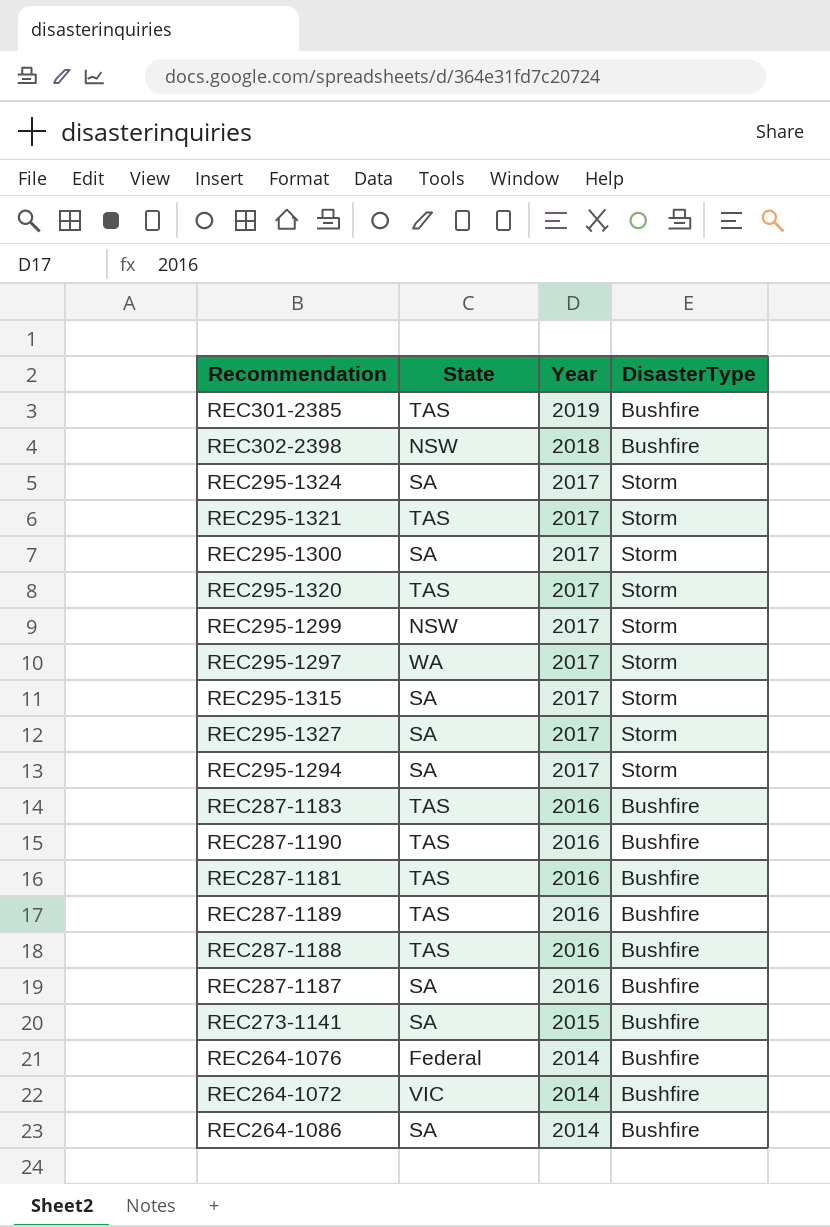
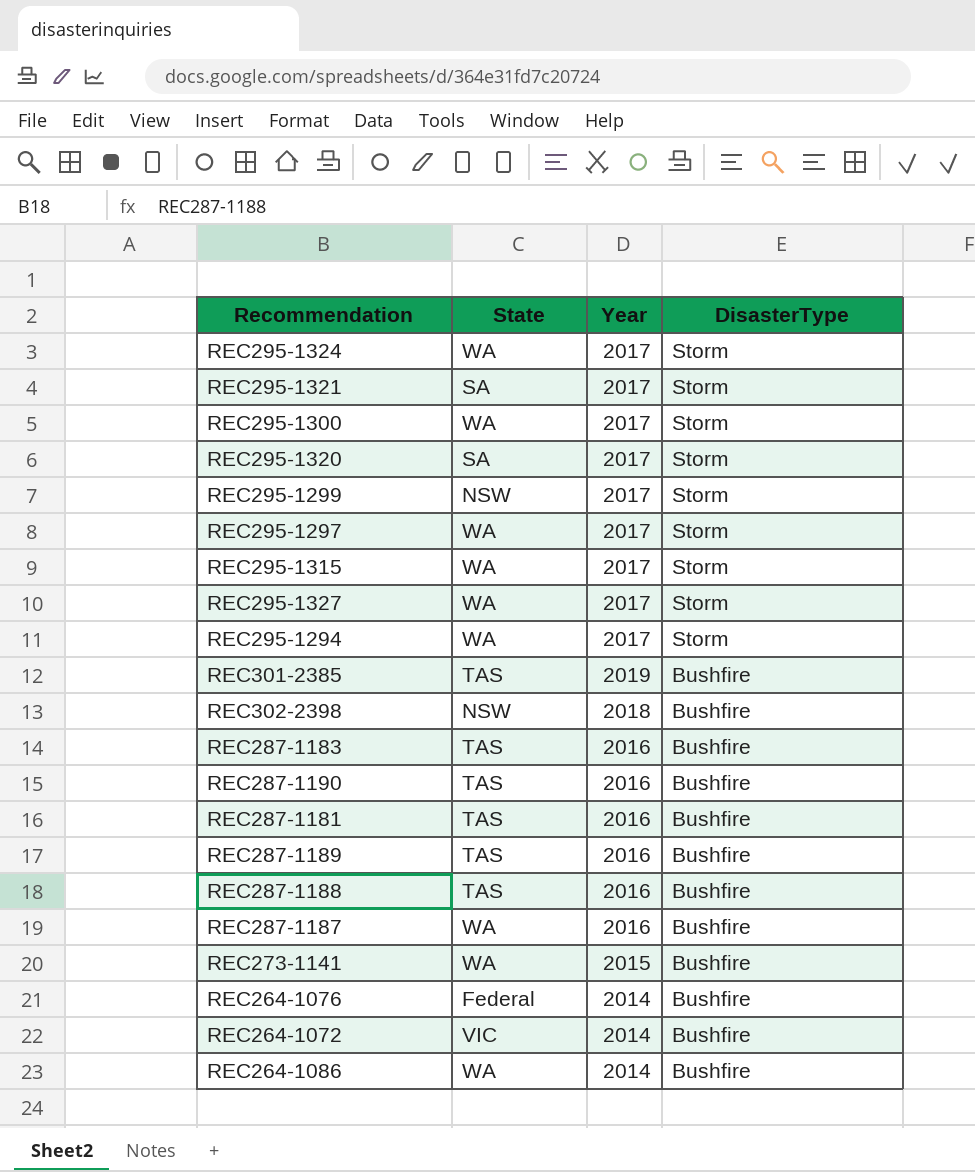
row order: Year descending -> DisasterType descending
REC295-1324 | State: SA -> WA
REC295-1321 | State: TAS -> SA
REC295-1300 | State: SA -> WA
REC295-1320 | State: TAS -> SA
REC295-1315 | State: SA -> WA
REC295-1327 | State: SA -> WA
REC295-1294 | State: SA -> WA
REC287-1187 | State: SA -> WA
REC273-1141 | State: SA -> WA
REC264-1086 | State: SA -> WA

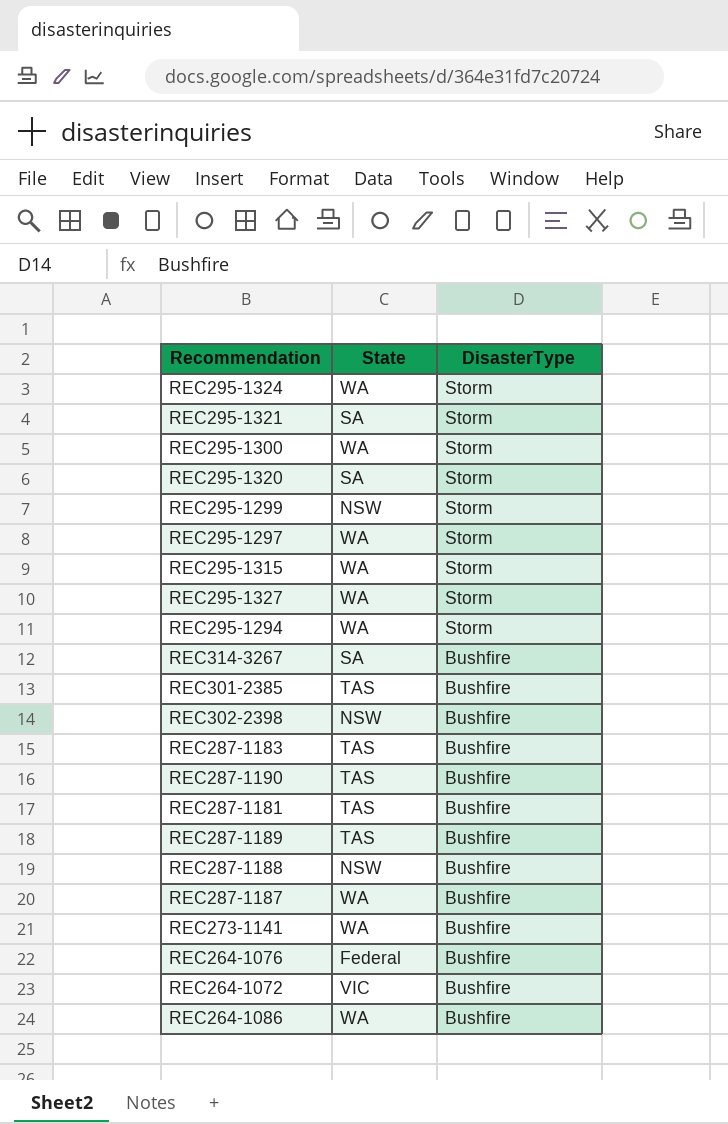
column Year | position: 3 -> none
row REC314-3267: none -> SA | Bushfire
REC287-1188 | State: TAS -> NSW

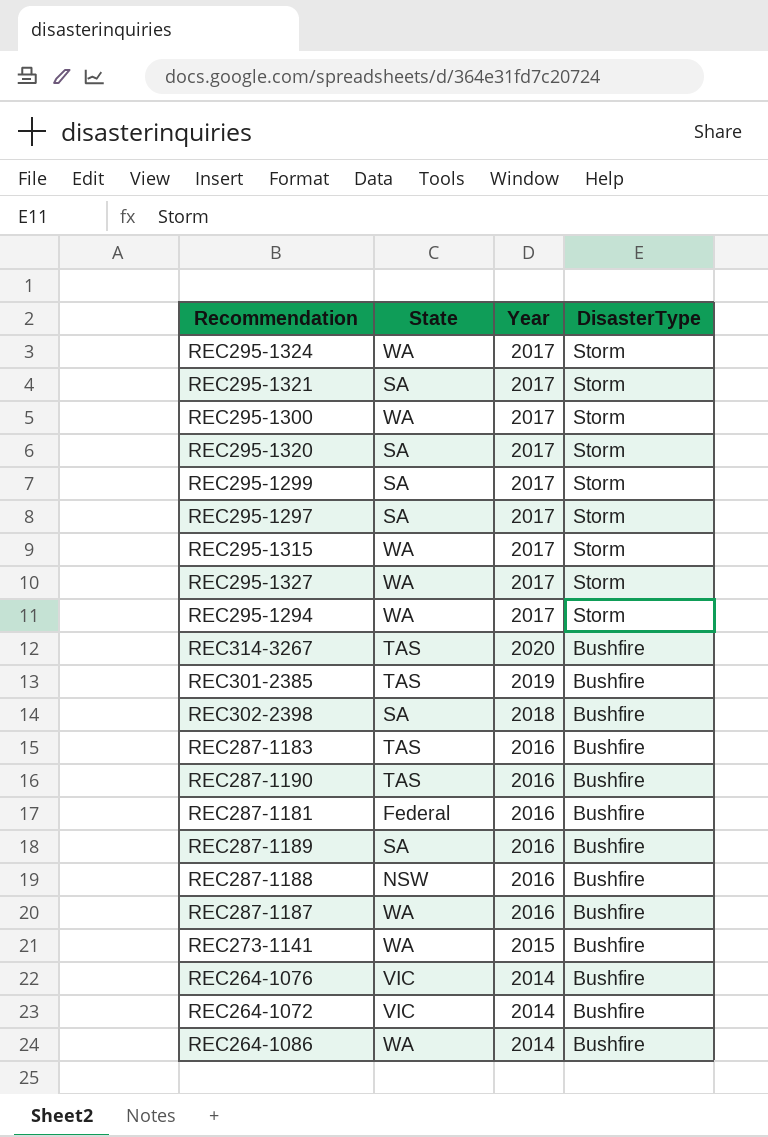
column Year | position: none -> 3
REC295-1299 | State: NSW -> SA
REC295-1297 | State: WA -> SA
REC314-3267 | State: SA -> TAS
REC302-2398 | State: NSW -> SA
REC287-1181 | State: TAS -> Federal
REC287-1189 | State: TAS -> SA
REC264-1076 | State: Federal -> VIC

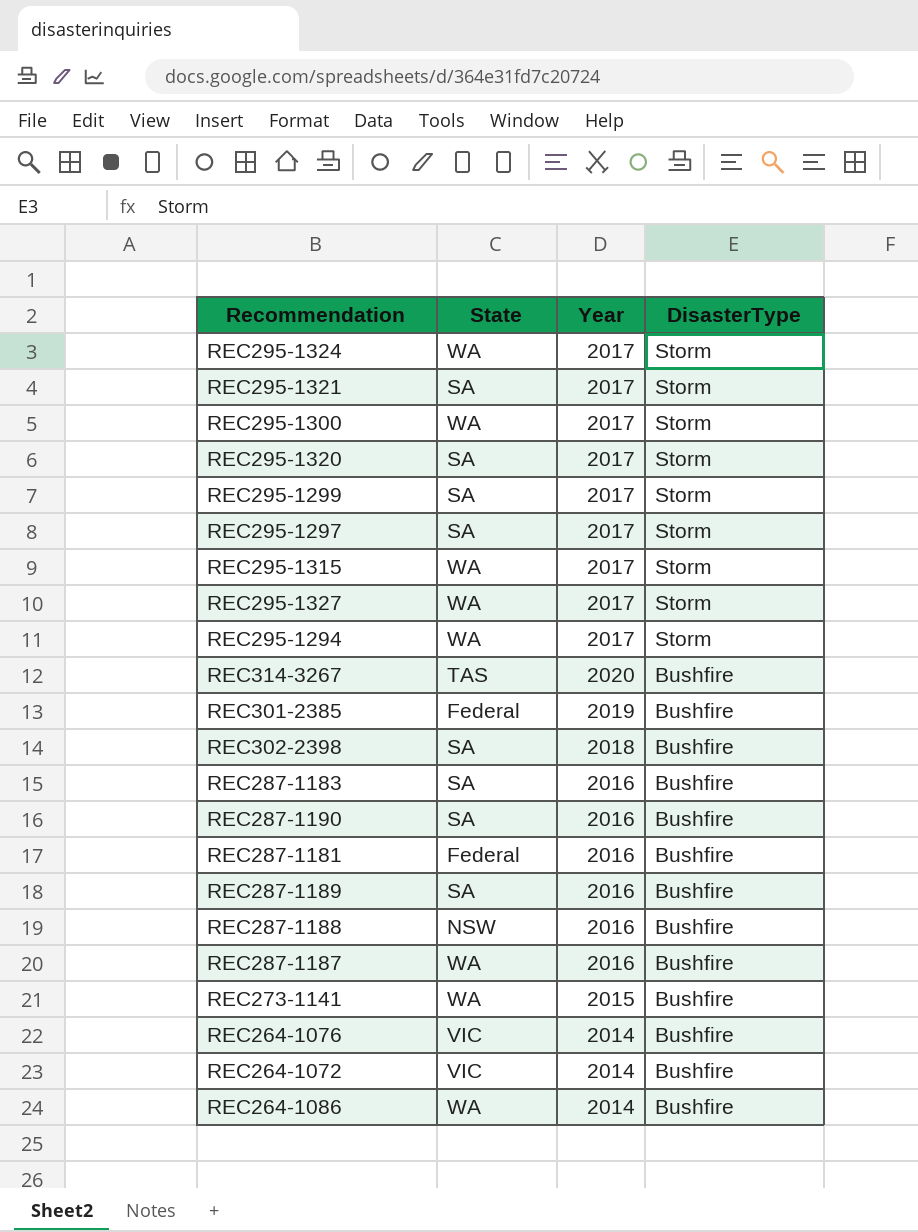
REC301-2385 | State: TAS -> Federal
REC287-1183 | State: TAS -> SA
REC287-1190 | State: TAS -> SA

